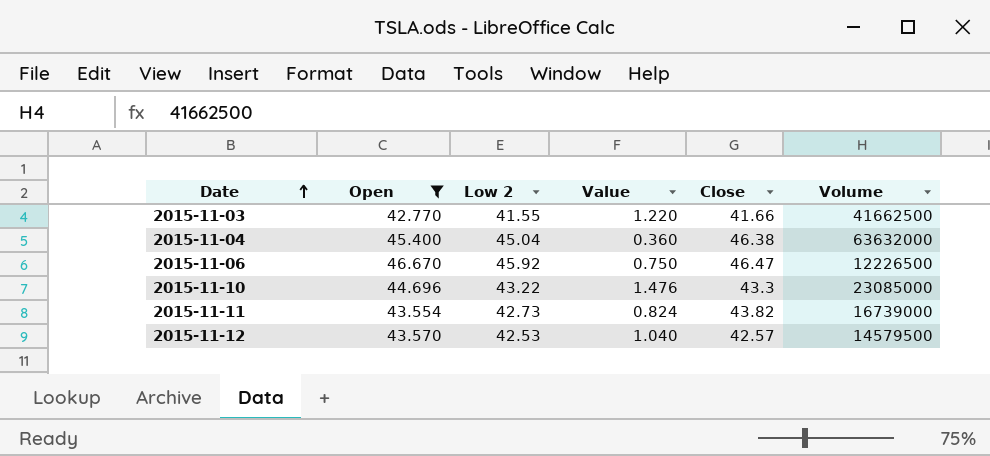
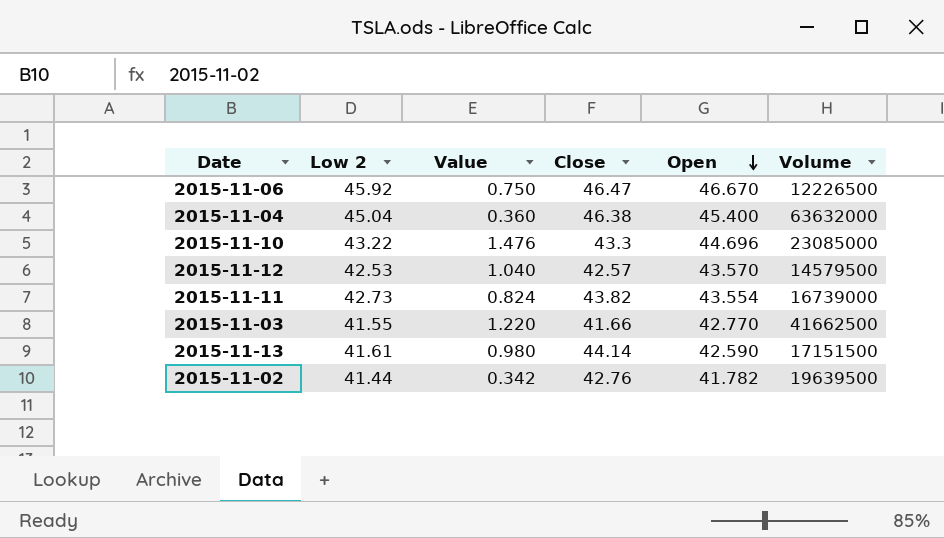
filter: Open >= 42.770 -> none
row order: Date ascending -> Open descending
column Open | position: 2 -> 5

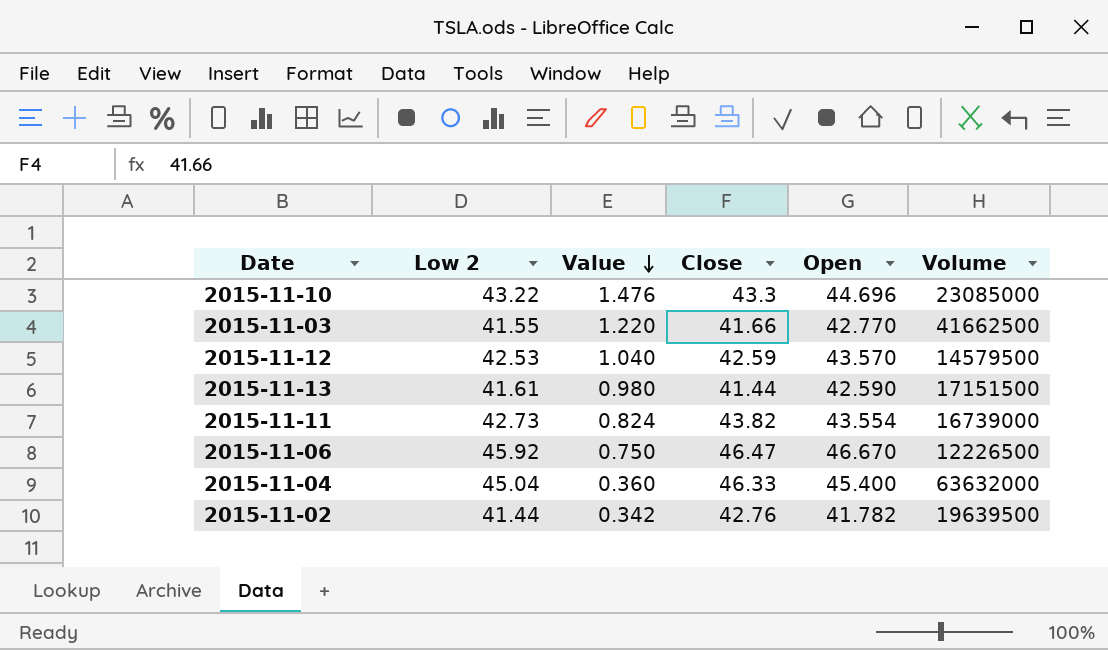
row order: Open descending -> Value descending
2015-11-12 | Close: 42.57 -> 42.59
2015-11-13 | Close: 44.14 -> 41.44
2015-11-04 | Close: 46.38 -> 46.33

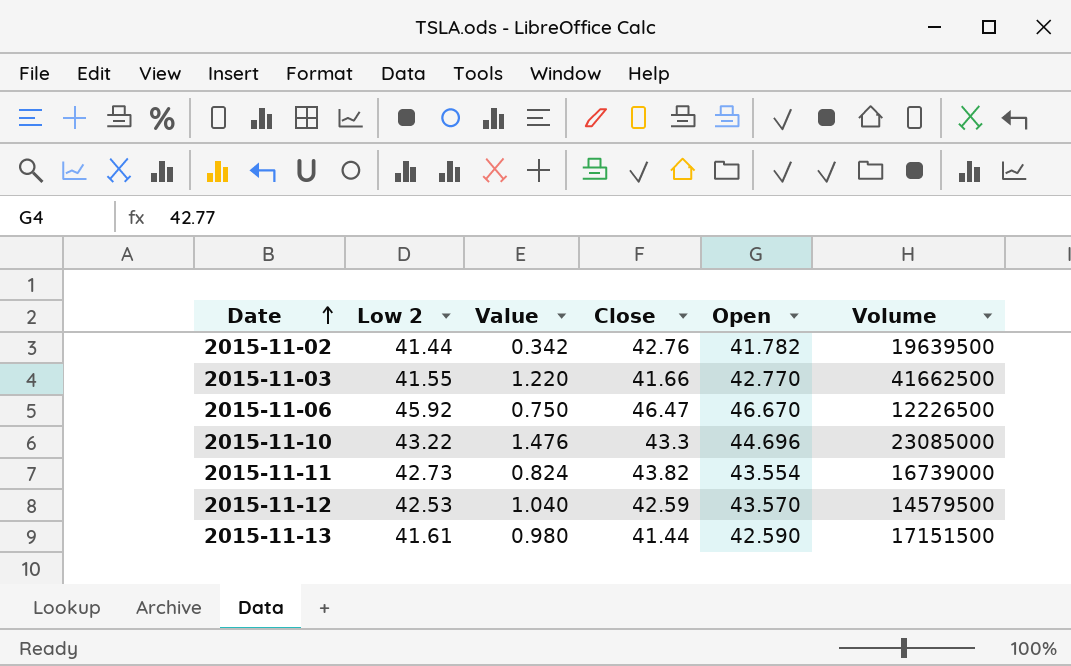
row order: Value descending -> Date ascending
row 2015-11-04: 45.04 | 0.360 | 46.33 | 45.400 | 63632000 -> none

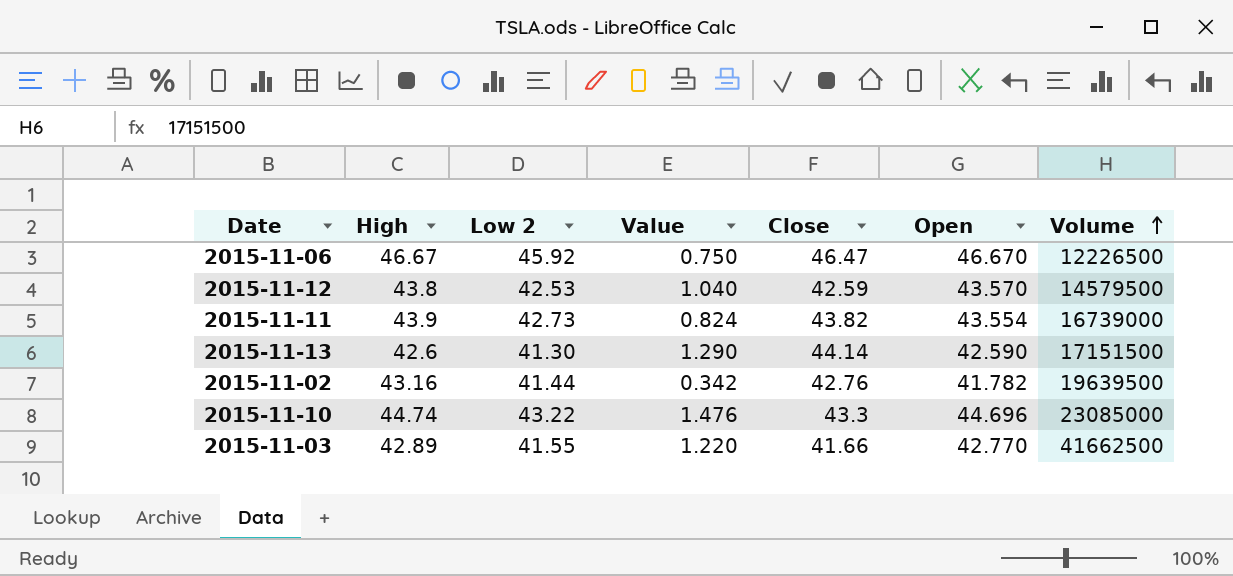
row order: Date ascending -> Volume ascending
column High | position: none -> 2
2015-11-13 | Low 2: 41.61 -> 41.30
2015-11-13 | Value: 0.980 -> 1.290
2015-11-13 | Close: 41.44 -> 44.14

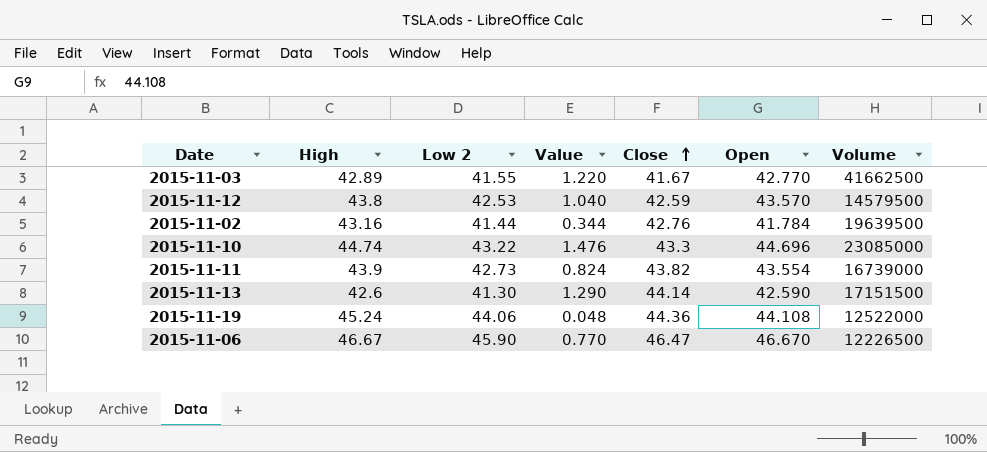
row order: Volume ascending -> Close ascending
2015-11-03 | Close: 41.66 -> 41.67
2015-11-02 | Value: 0.342 -> 0.344
2015-11-02 | Open: 41.782 -> 41.784
row 2015-11-19: none -> 45.24 | 44.06 | 0.048 | 44.36 | 44.108 | 12522000
2015-11-06 | Low 2: 45.92 -> 45.90
2015-11-06 | Value: 0.750 -> 0.770

